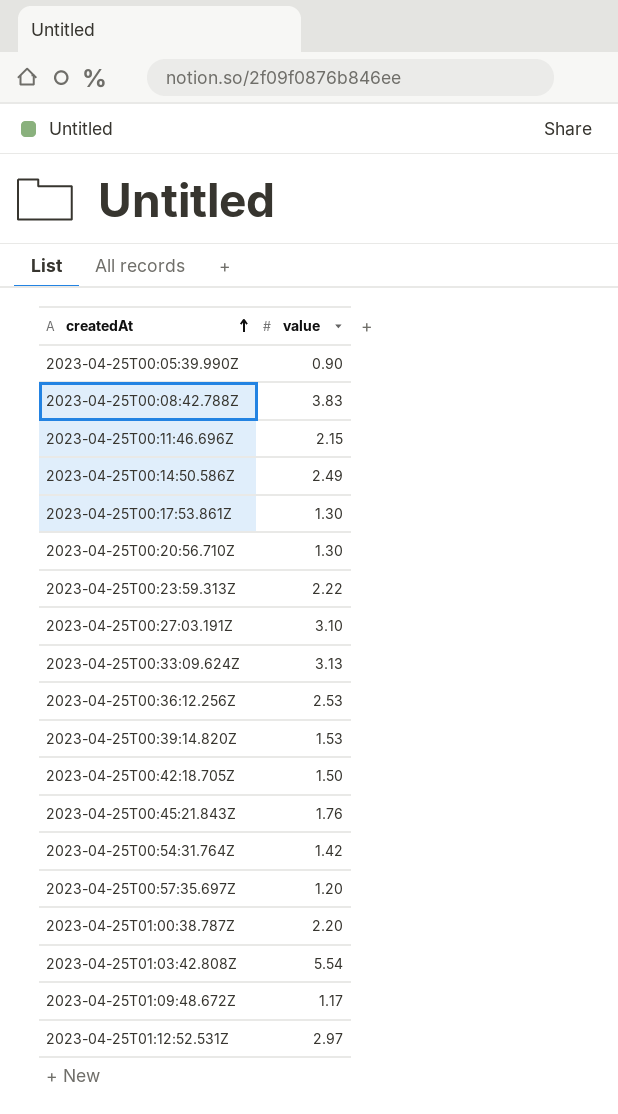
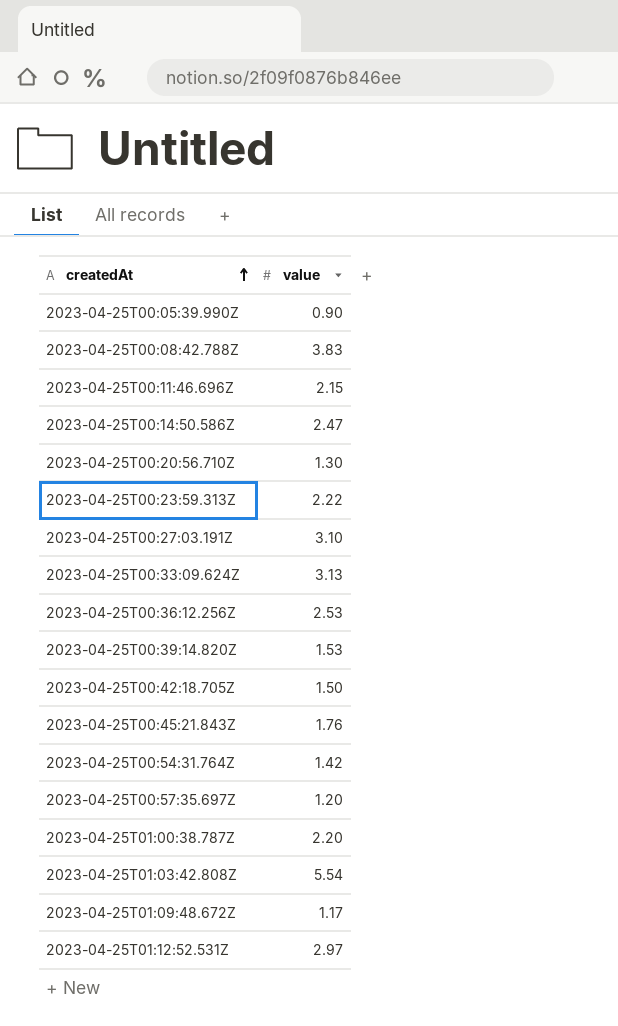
row 2023-04-25T00:17:53.861Z: 1.30 -> none
2023-04-25T00:14:50.586Z | value: 2.49 -> 2.47

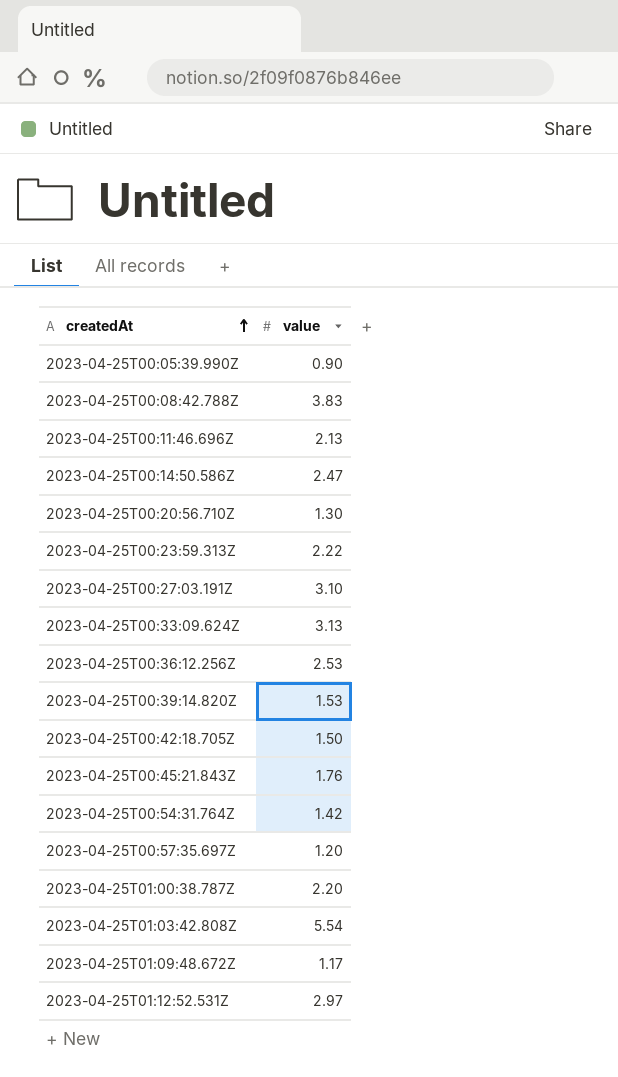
2023-04-25T00:11:46.696Z | value: 2.15 -> 2.13

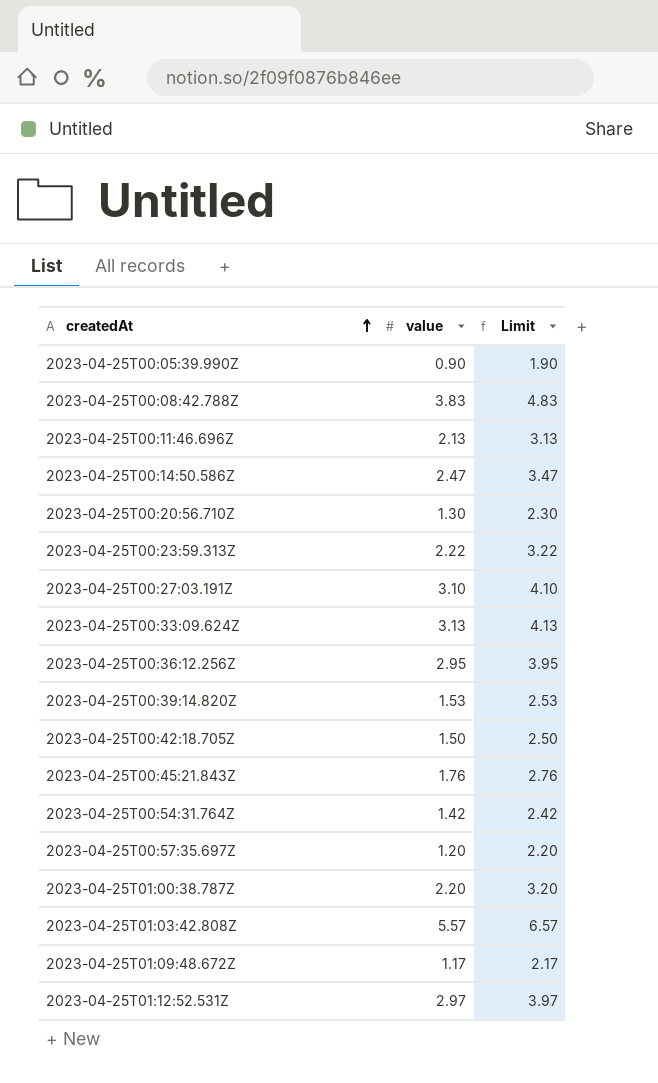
column Limit | formula: none -> [value] + 1
2023-04-25T00:36:12.256Z | value: 2.53 -> 2.95
2023-04-25T01:03:42.808Z | value: 5.54 -> 5.57

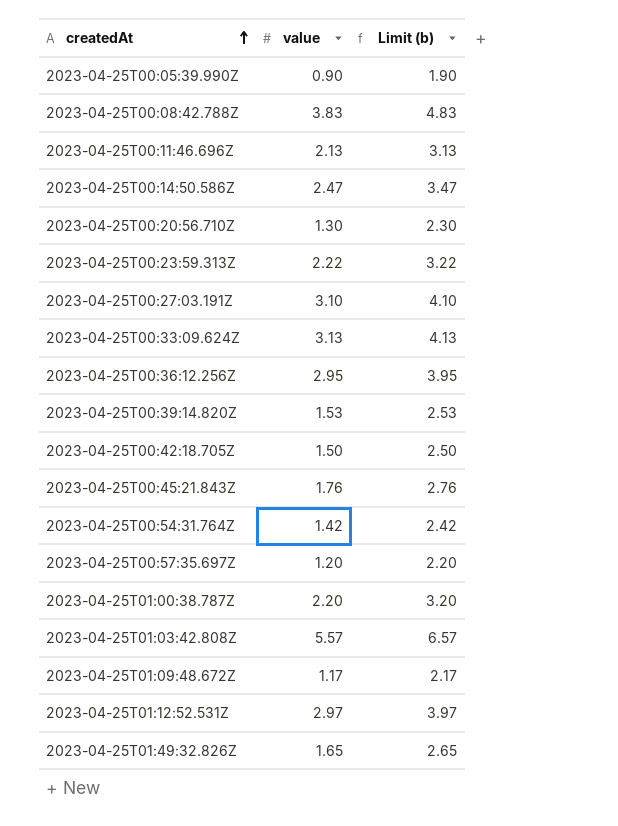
column name: Limit -> Limit (b)
row 2023-04-25T01:49:32.826Z: none -> 1.65 | 2.65

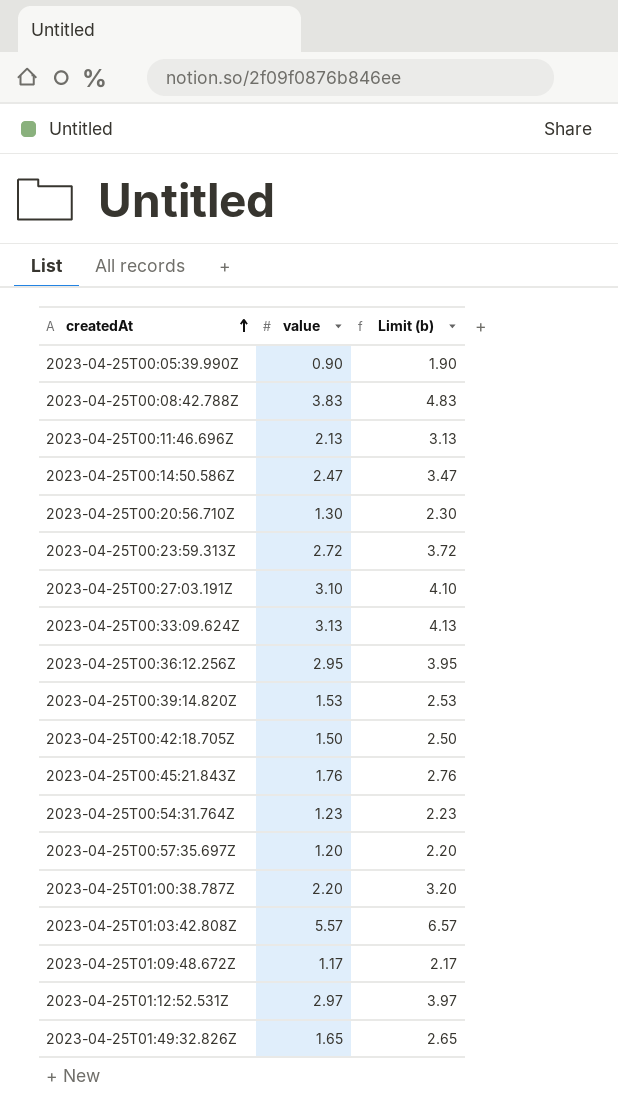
2023-04-25T00:23:59.313Z | value: 2.22 -> 2.72
2023-04-25T00:23:59.313Z | Limit (b): 3.22 -> 3.72
2023-04-25T00:54:31.764Z | value: 1.42 -> 1.23
2023-04-25T00:54:31.764Z | Limit (b): 2.42 -> 2.23

